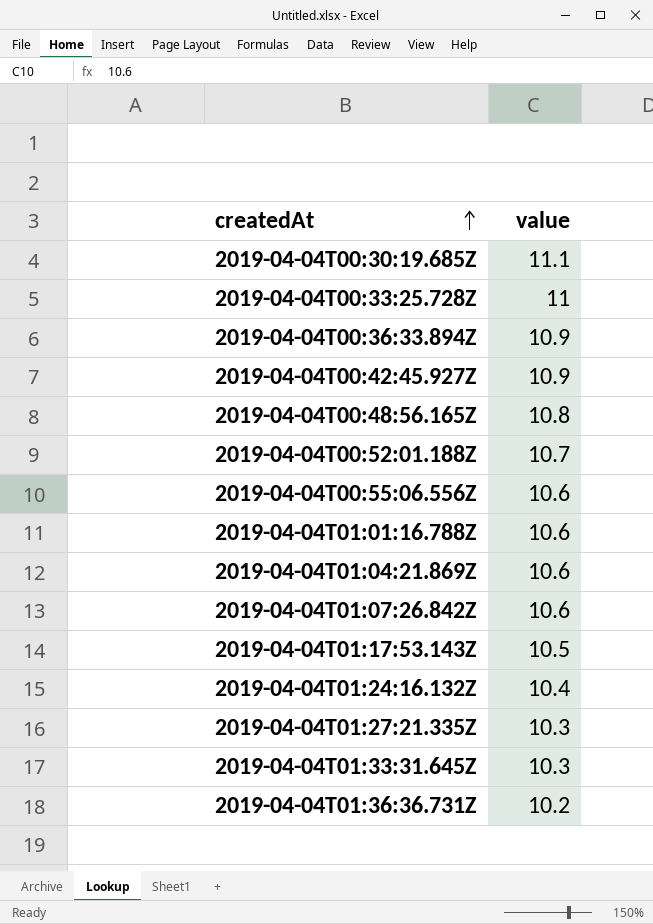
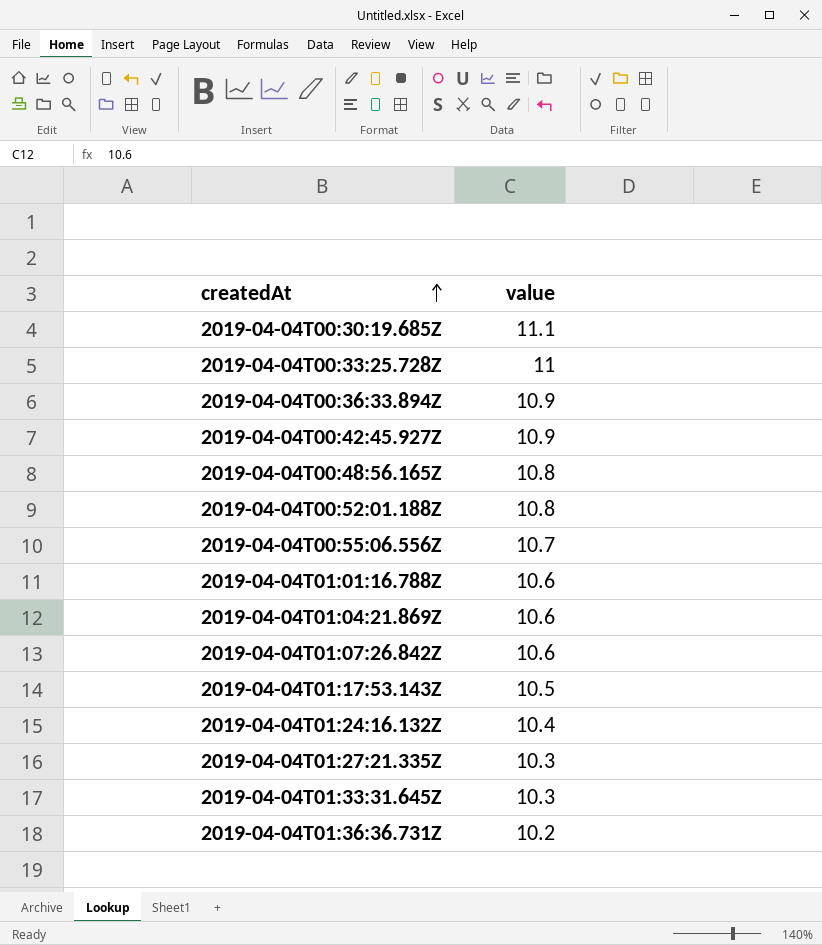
2019-04-04T00:52:01.188Z | value: 10.7 -> 10.8
2019-04-04T00:55:06.556Z | value: 10.6 -> 10.7

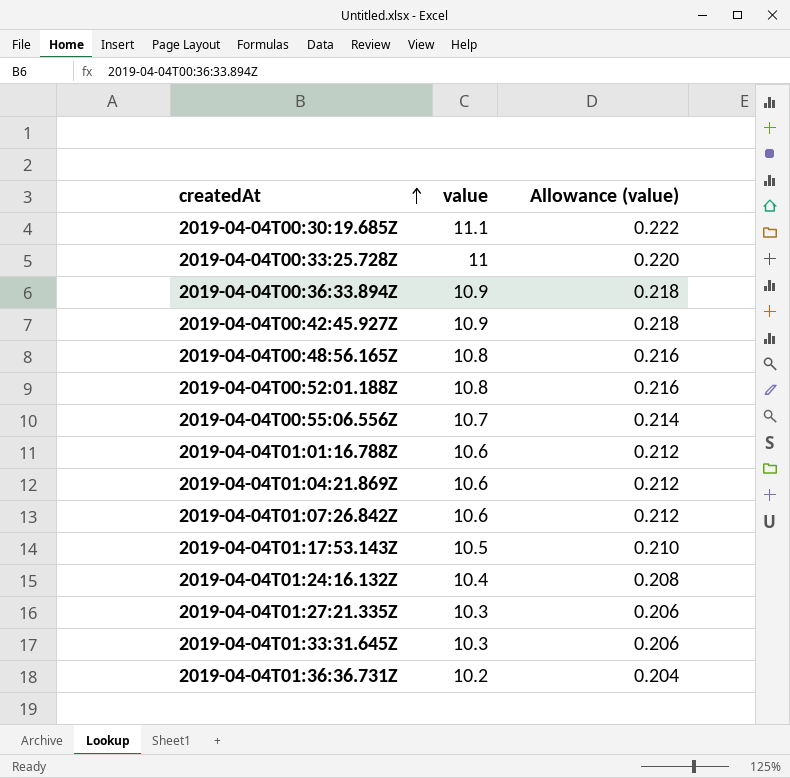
column Allowance (value) | formula: none -> [value] * 0.02

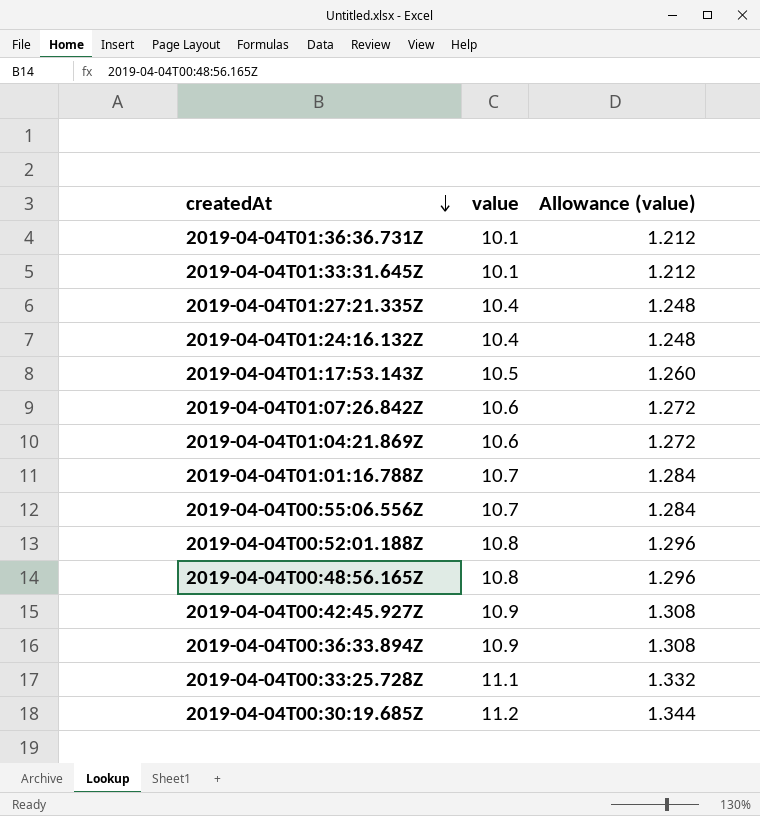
row order: createdAt ascending -> createdAt descending
column Allowance (value) | formula: [value] * 0.02 -> [value] * 0.12
2019-04-04T01:36:36.731Z | value: 10.2 -> 10.1
2019-04-04T01:33:31.645Z | value: 10.3 -> 10.1
2019-04-04T01:27:21.335Z | value: 10.3 -> 10.4
2019-04-04T01:01:16.788Z | value: 10.6 -> 10.7
2019-04-04T00:33:25.728Z | value: 11 -> 11.1
2019-04-04T00:30:19.685Z | value: 11.1 -> 11.2

